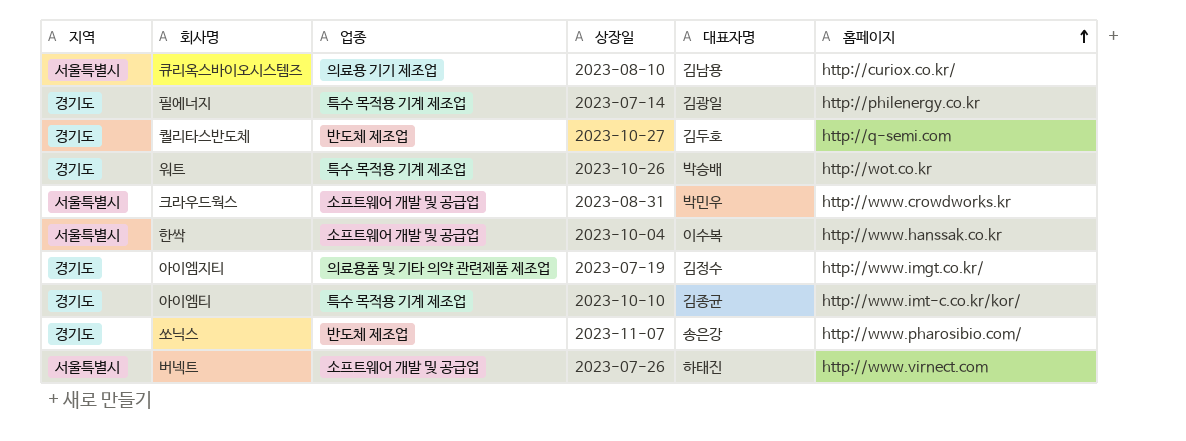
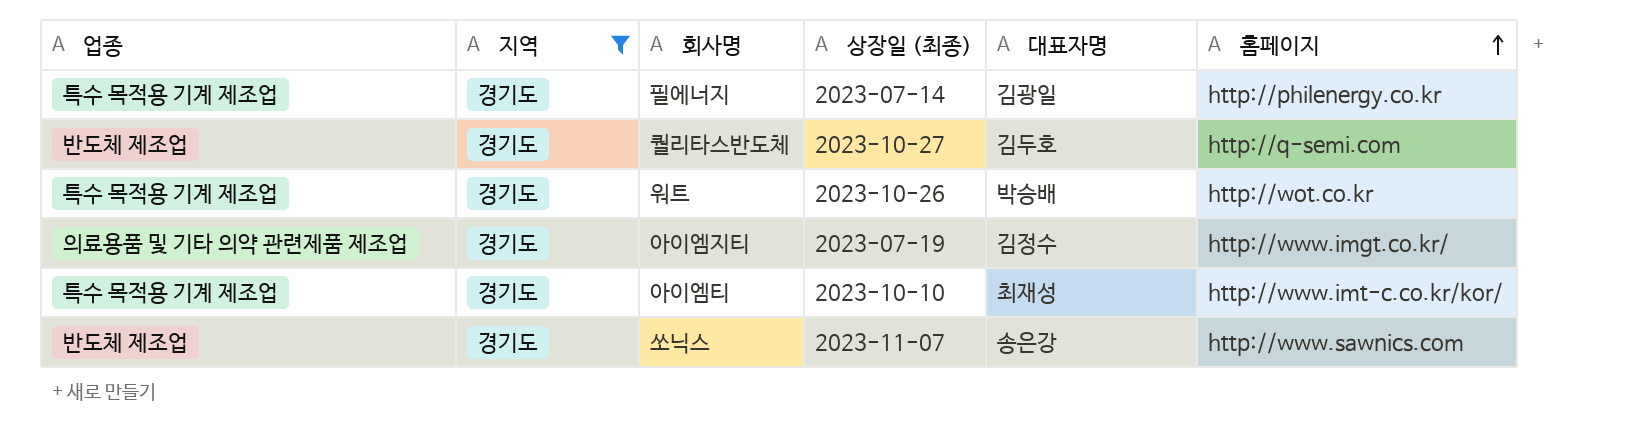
filter: none -> 지역 = 경기도
column 업종 | position: 3 -> 1
column name: 상장일 -> 상장일 (최종)
아이엠티 | 대표자명: 김종균 -> 최재성
쏘닉스 | 홈페이지: http://www.pharosibio.com/ -> http://www.sawnics.com

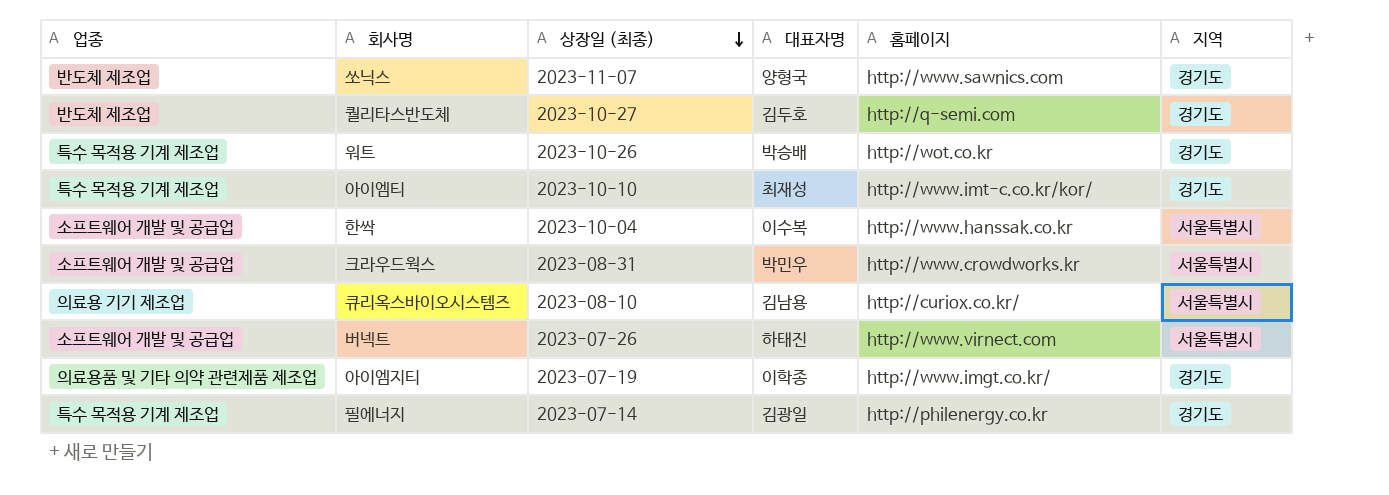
filter: 지역 = 경기도 -> none
row order: 홈페이지 ascending -> 상장일 (최종) descending
column 지역 | position: 2 -> 6
쏘닉스 | 대표자명: 송은강 -> 양형국
아이엠지티 | 대표자명: 김정수 -> 이학종

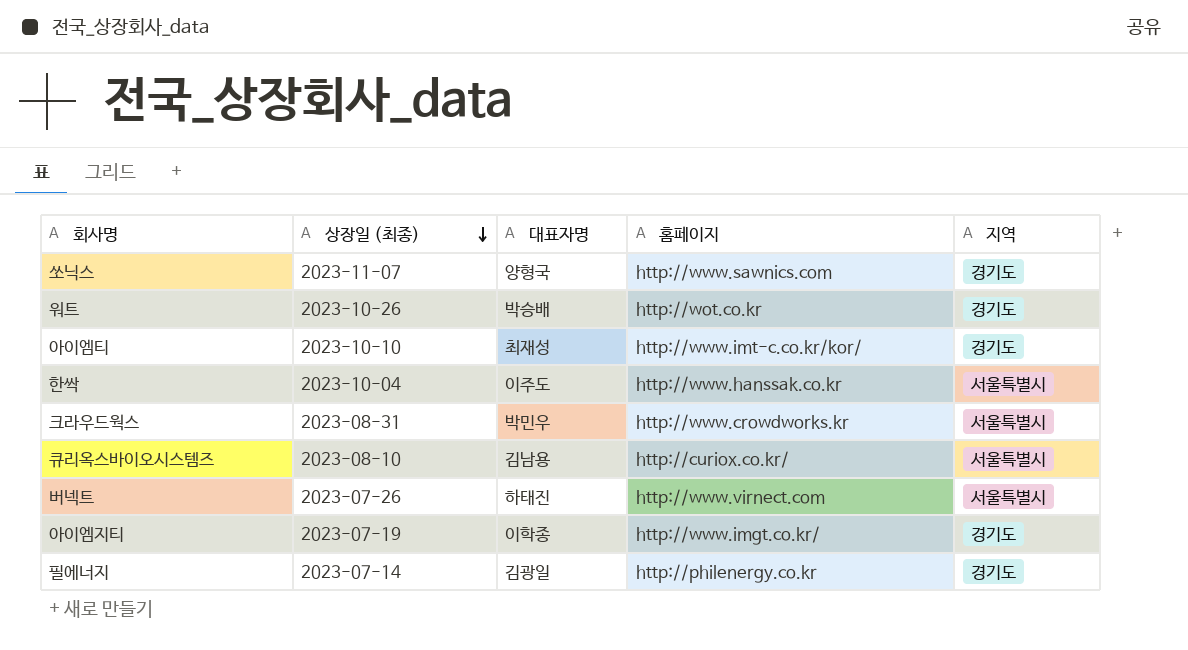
column 업종 | position: 1 -> none
row 퀄리타스반도체: 반도체 제조업 | 2023-10-27 | 김두호 | http://q-semi.com | 경기도 -> none
한싹 | 대표자명: 이수복 -> 이주도

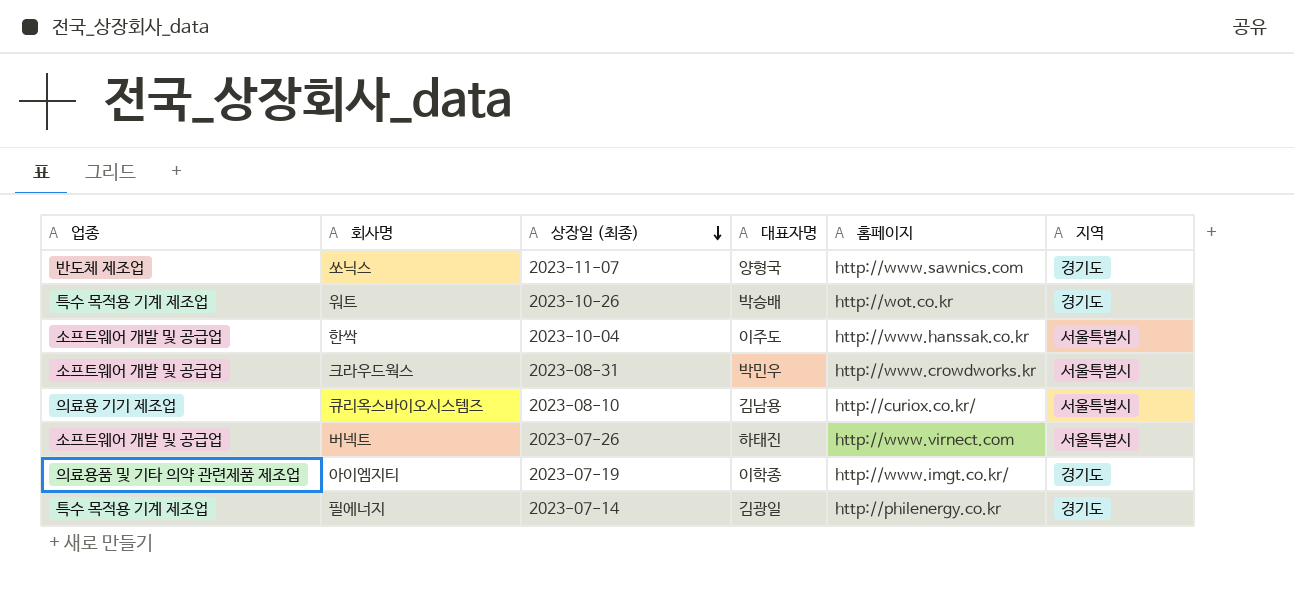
column 업종 | position: none -> 1
row 아이엠티: 2023-10-10 | 최재성 | http://www.imt-c.co.kr/kor/ | 경기도 -> none

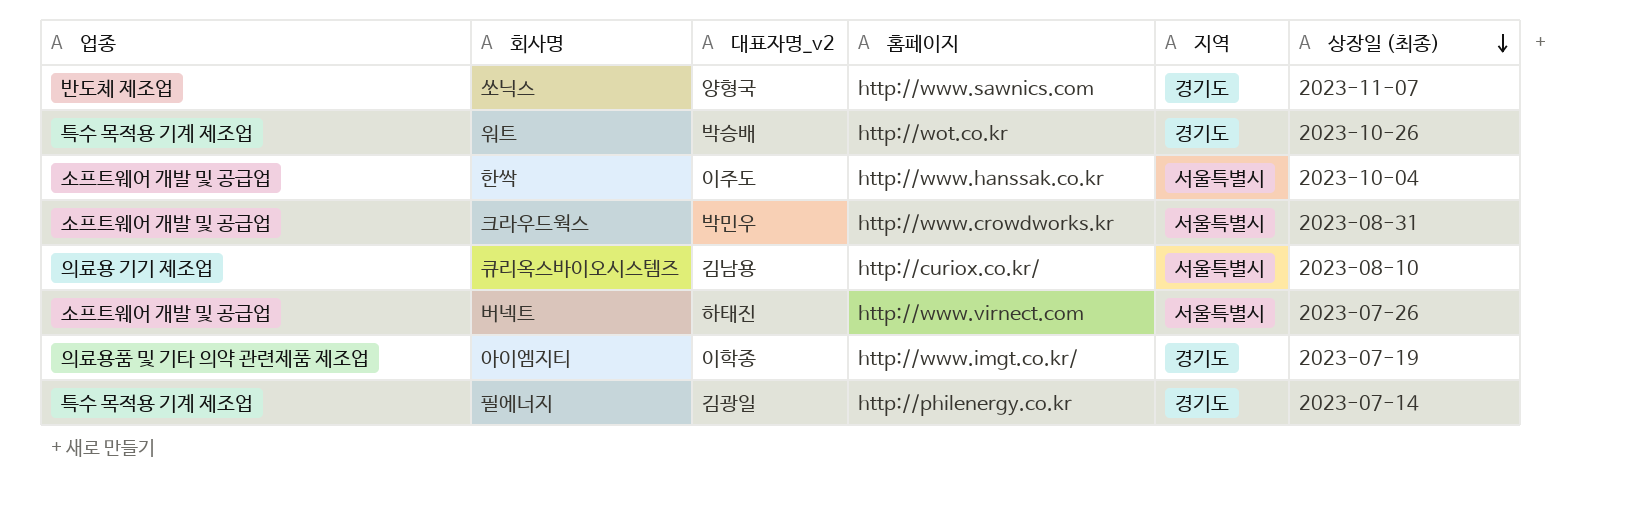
column name: 대표자명 -> 대표자명_v2
column 상장일 (최종) | position: 3 -> 6

